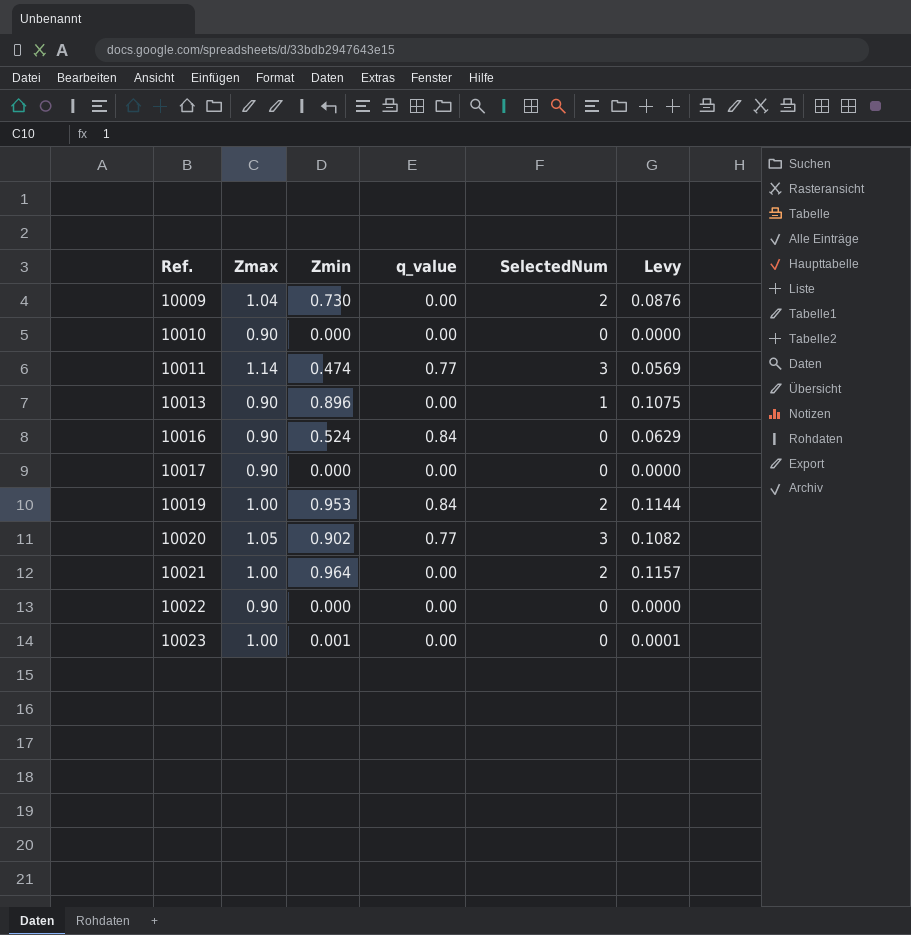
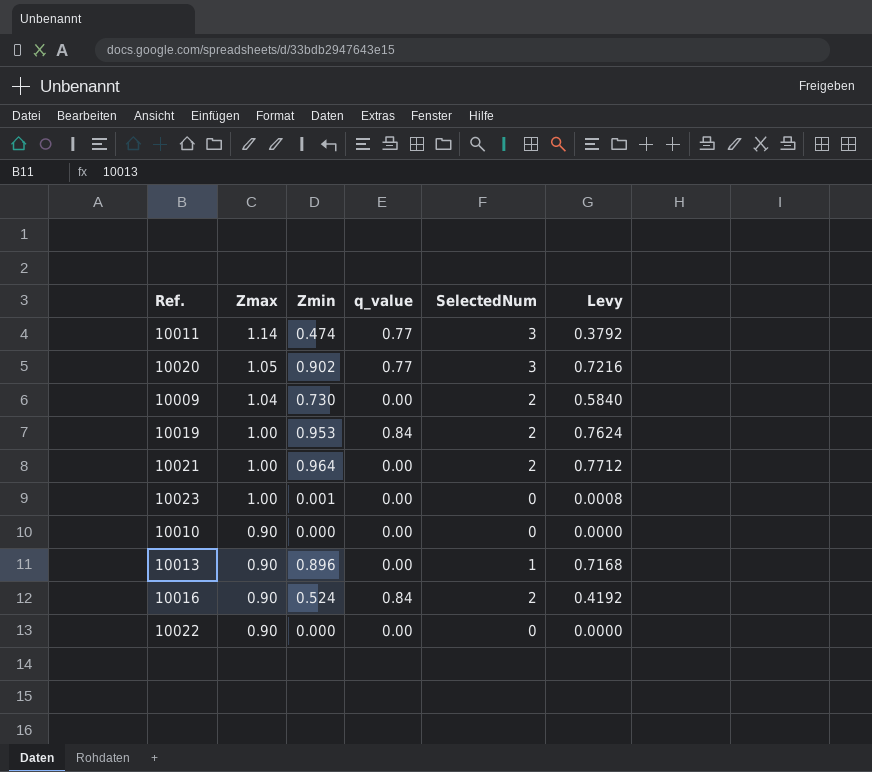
row order: Ref. ascending -> Zmax descending
column Levy | formula: [Zmin] * 0.12 -> [Zmin] * 0.8
row 10017: 0.90 | 0.000 | 0.00 | 0 | 0.0000 -> none
10016 | SelectedNum: 0 -> 2

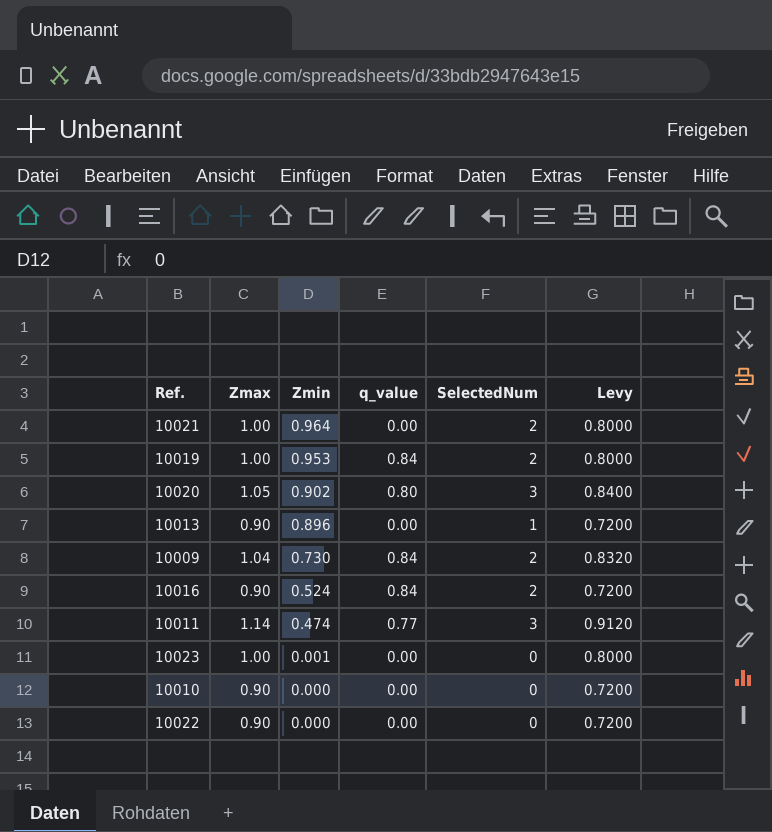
row order: Zmax descending -> Zmin descending
column Levy | formula: [Zmin] * 0.8 -> [Zmax] * 0.8
10020 | q_value: 0.77 -> 0.80
10009 | q_value: 0.00 -> 0.84

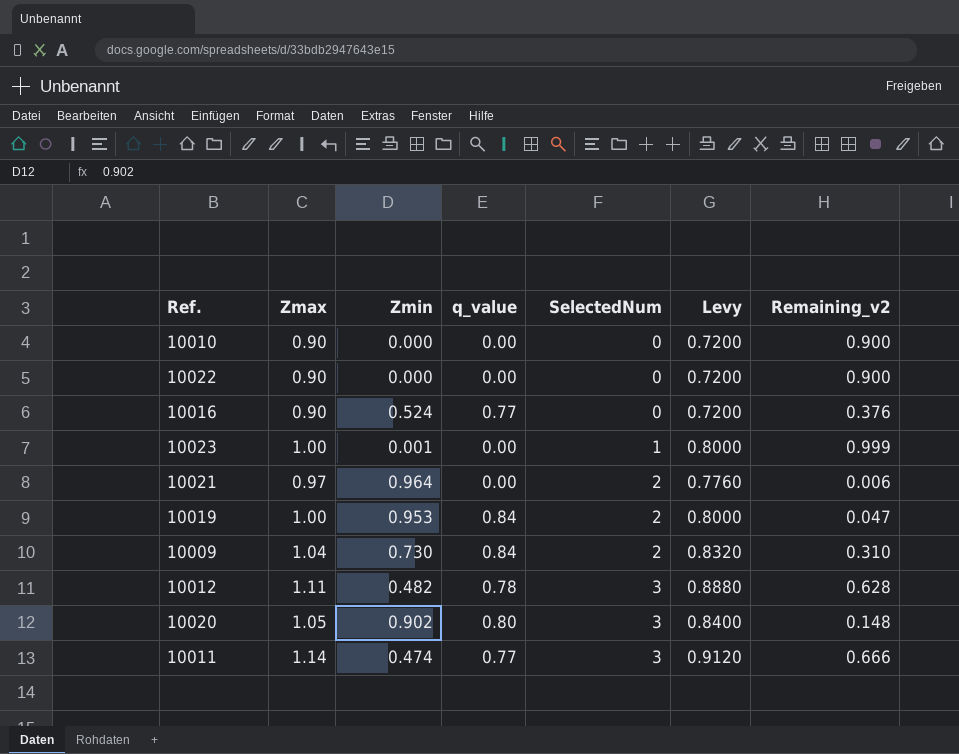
row order: Zmin descending -> SelectedNum ascending
column Remaining_v2 | formula: none -> [Zmax] - [Zmin]
row 10013: 0.90 | 0.896 | 0.00 | 1 | 0.7200 -> none
10016 | q_value: 0.84 -> 0.77
10016 | SelectedNum: 2 -> 0
10023 | SelectedNum: 0 -> 1
10021 | Zmax: 1.00 -> 0.97
10021 | Levy: 0.8000 -> 0.7760
row 10012: none -> 1.11 | 0.482 | 0.78 | 3 | 0.8880 | 0.628

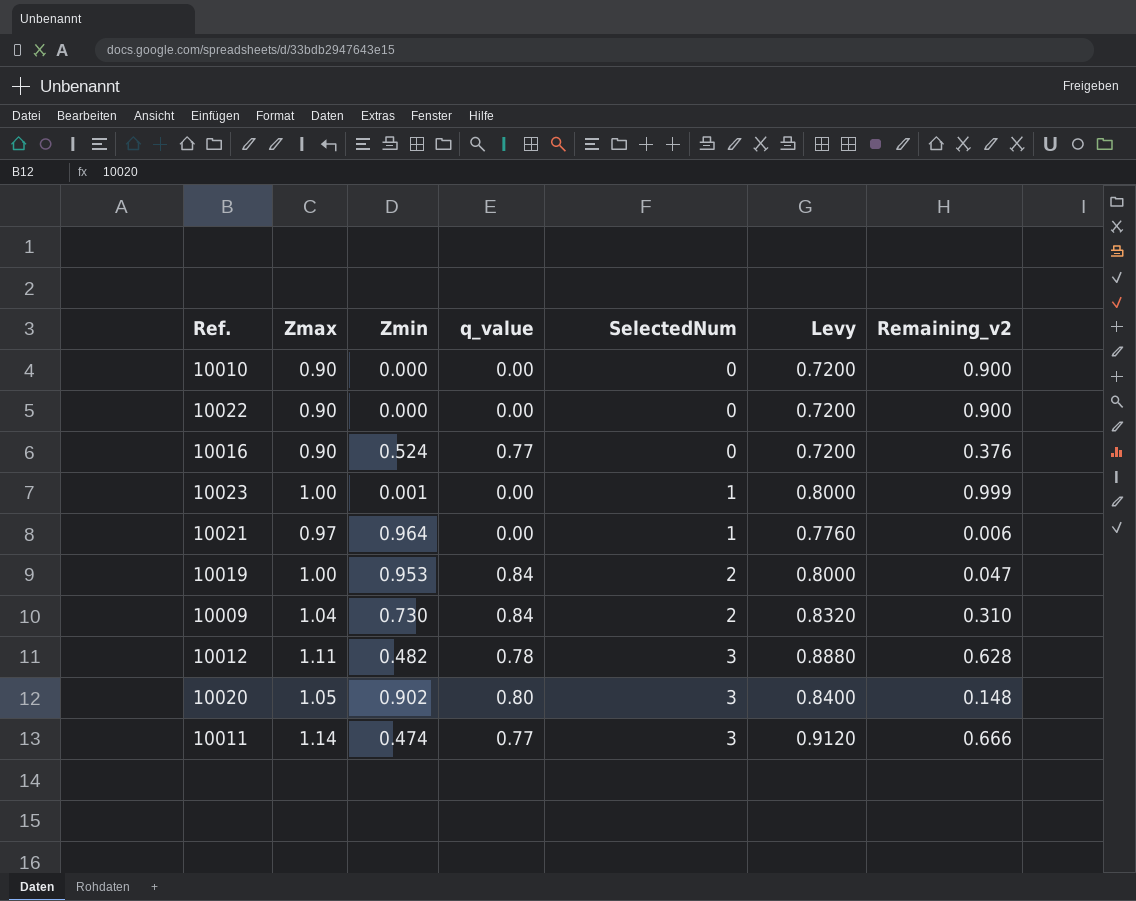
10021 | SelectedNum: 2 -> 1

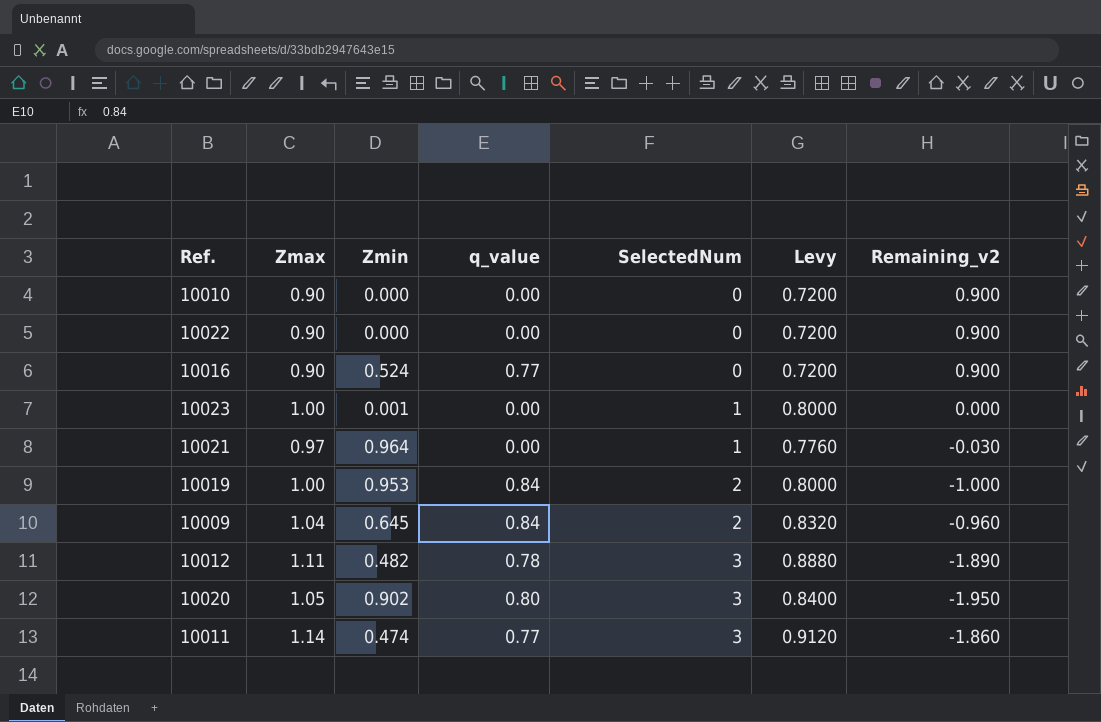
column Remaining_v2 | formula: [Zmax] - [Zmin] -> [Zmax] - [SelectedNum]
10009 | Zmin: 0.730 -> 0.645

